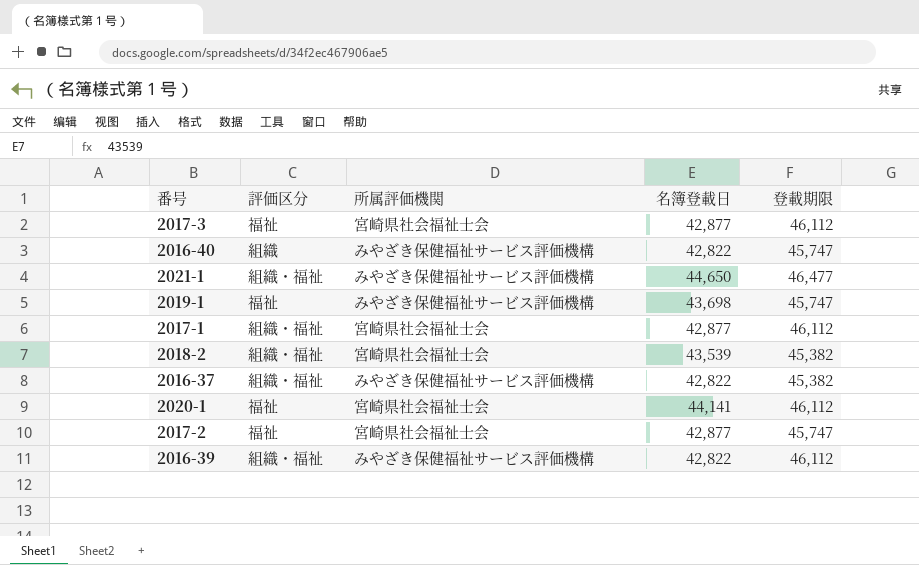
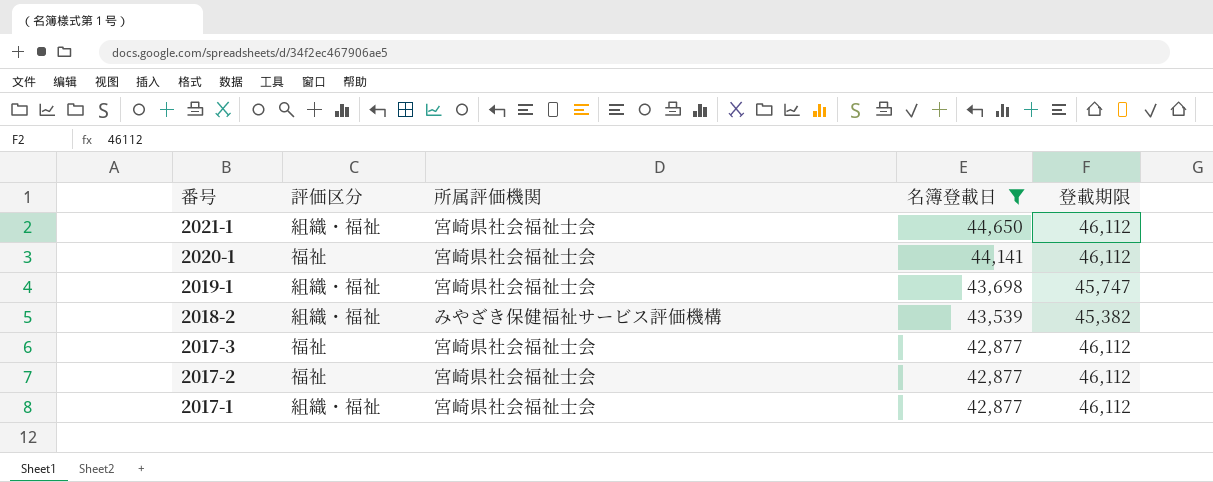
filter: none -> 名簿登載日 != 42,822
row order: none -> 番号 descending
2021-1 | 所属評価機関: みやざき保健福祉サービス評価機構 -> 宮崎県社会福祉士会
2021-1 | 登載期限: 46,477 -> 46,112
2019-1 | 評価区分: 福祉 -> 組織・福祉
2019-1 | 所属評価機関: みやざき保健福祉サービス評価機構 -> 宮崎県社会福祉士会
2018-2 | 所属評価機関: 宮崎県社会福祉士会 -> みやざき保健福祉サービス評価機構
2017-2 | 登載期限: 45,747 -> 46,112

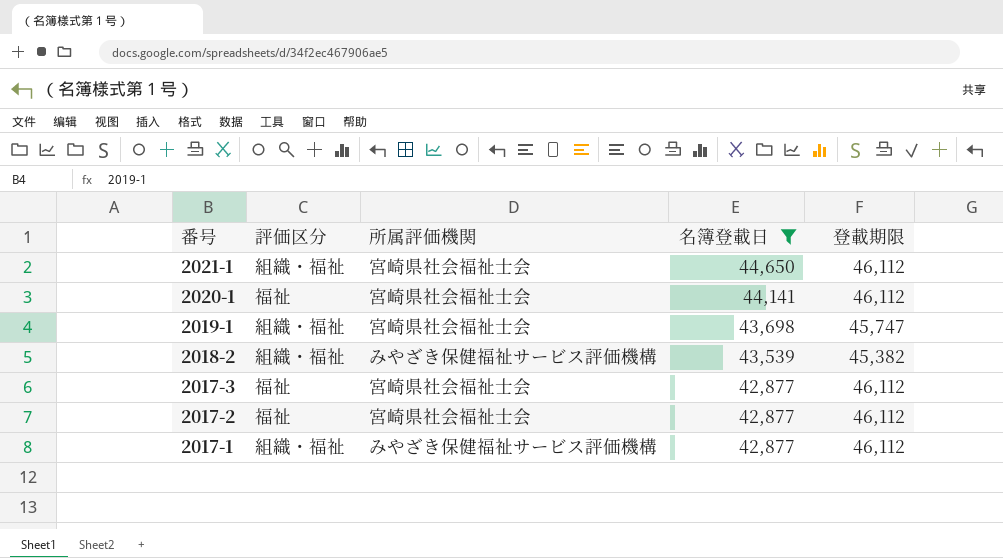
2017-1 | 所属評価機関: 宮崎県社会福祉士会 -> みやざき保健福祉サービス評価機構

